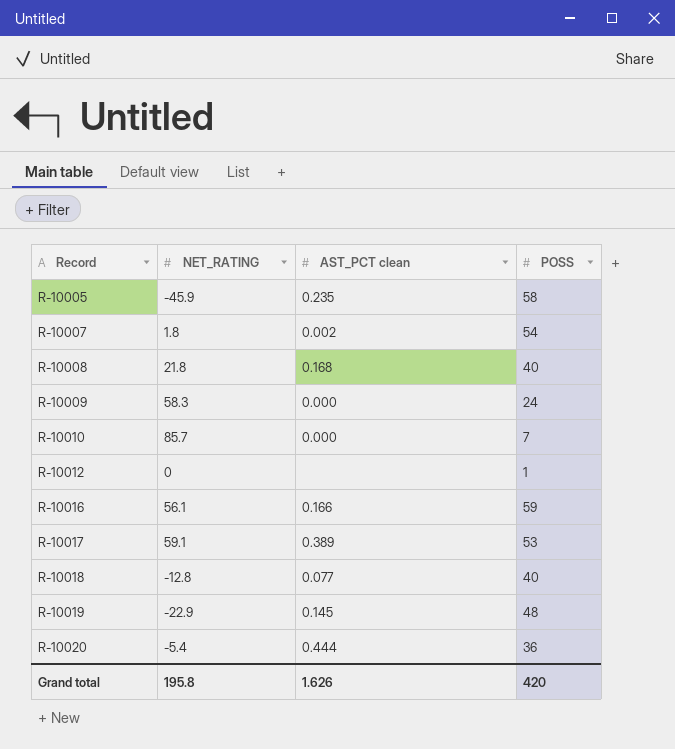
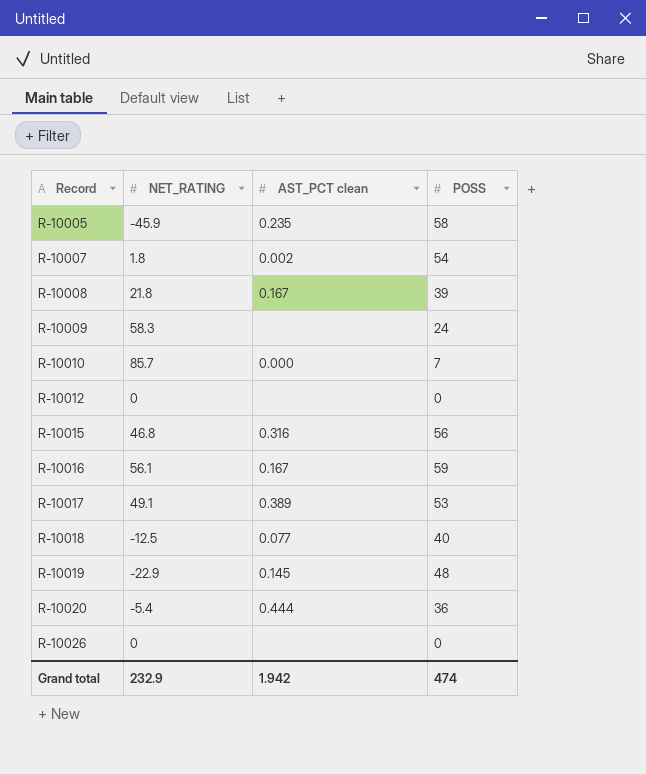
R-10008 | AST_PCT clean: 0.168 -> 0.167
R-10008 | POSS: 40 -> 39
R-10009 | AST_PCT clean: 0.000 -> none
R-10012 | POSS: 1 -> 0
row R-10015: none -> 46.8 | 0.316 | 56
R-10016 | AST_PCT clean: 0.166 -> 0.167
R-10017 | NET_RATING: 59.1 -> 49.1
R-10018 | NET_RATING: -12.8 -> -12.5
row R-10026: none -> 0 | none | 0
Grand total | NET_RATING: 195.8 -> 232.9
Grand total | AST_PCT clean: 1.626 -> 1.942
Grand total | POSS: 420 -> 474

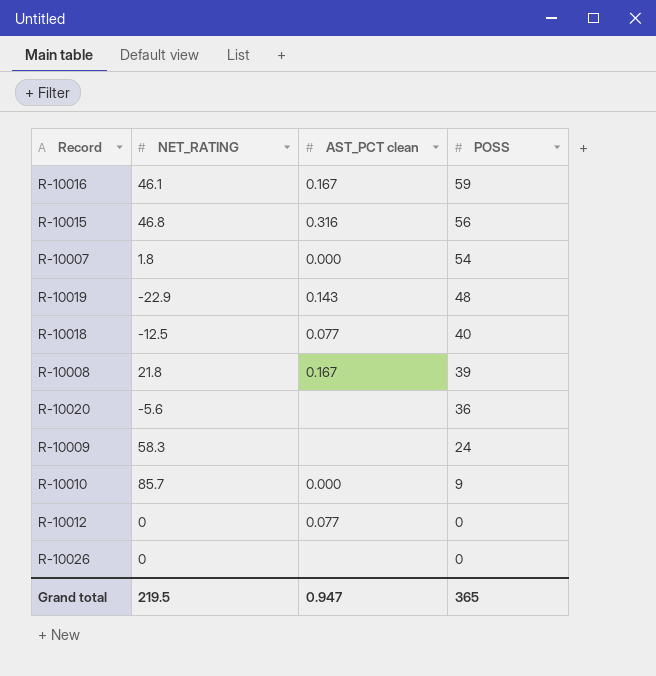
row order: Record ascending -> POSS descending
row R-10005: -45.9 | 0.235 | 58 -> none
row R-10017: 49.1 | 0.389 | 53 -> none
R-10016 | NET_RATING: 56.1 -> 46.1
R-10007 | AST_PCT clean: 0.002 -> 0.000
R-10019 | AST_PCT clean: 0.145 -> 0.143
R-10020 | NET_RATING: -5.4 -> -5.6
R-10020 | AST_PCT clean: 0.444 -> none
R-10010 | POSS: 7 -> 9
R-10012 | AST_PCT clean: none -> 0.077
Grand total | NET_RATING: 232.9 -> 219.5
Grand total | AST_PCT clean: 1.942 -> 0.947
Grand total | POSS: 474 -> 365

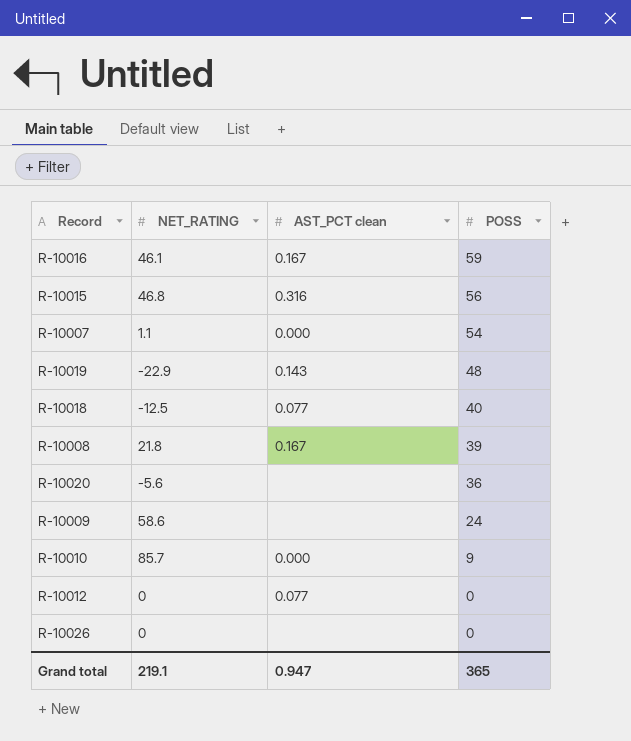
R-10007 | NET_RATING: 1.8 -> 1.1
R-10009 | NET_RATING: 58.3 -> 58.6
Grand total | NET_RATING: 219.5 -> 219.1

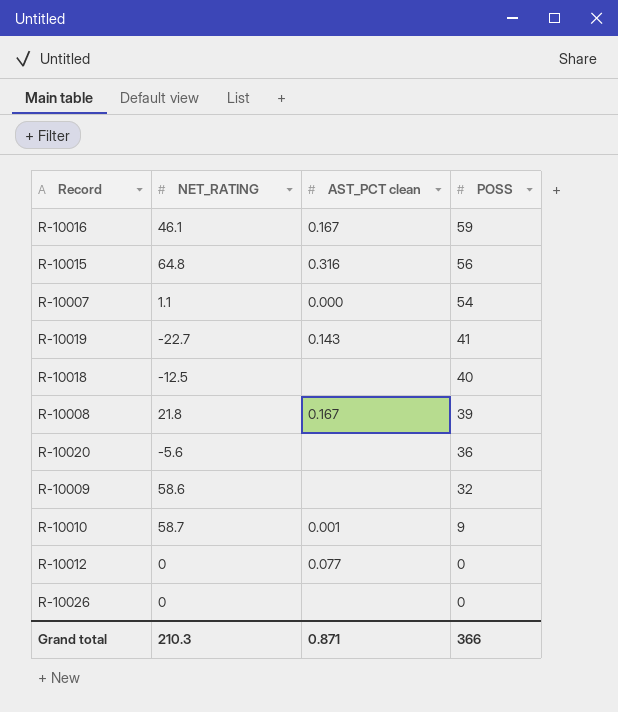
R-10015 | NET_RATING: 46.8 -> 64.8
R-10019 | NET_RATING: -22.9 -> -22.7
R-10019 | POSS: 48 -> 41
R-10018 | AST_PCT clean: 0.077 -> none
R-10009 | POSS: 24 -> 32
R-10010 | NET_RATING: 85.7 -> 58.7
R-10010 | AST_PCT clean: 0.000 -> 0.001
Grand total | NET_RATING: 219.1 -> 210.3
Grand total | AST_PCT clean: 0.947 -> 0.871
Grand total | POSS: 365 -> 366

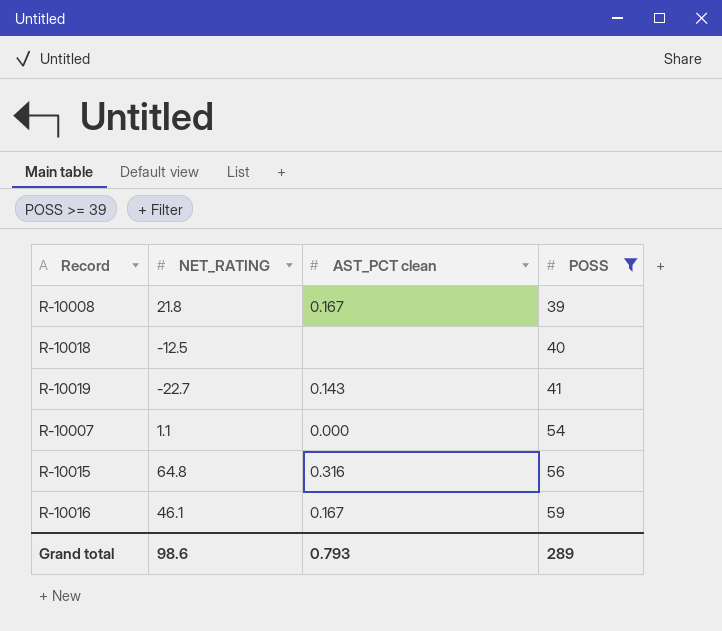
filter: none -> POSS >= 39
row order: POSS descending -> POSS ascending
Grand total | NET_RATING: 210.3 -> 98.6
Grand total | AST_PCT clean: 0.871 -> 0.793
Grand total | POSS: 366 -> 289

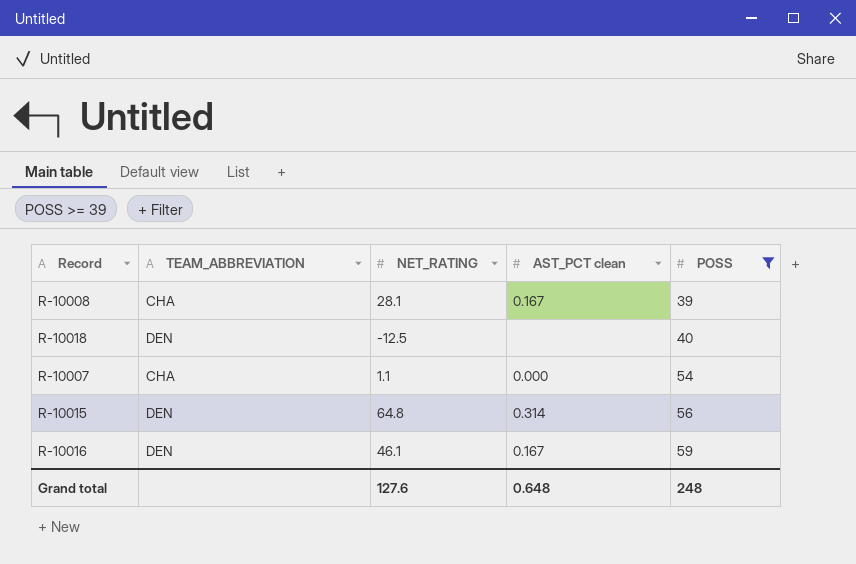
column TEAM_ABBREVIATION | position: none -> 2
row R-10019: -22.7 | 0.143 | 41 -> none
R-10008 | NET_RATING: 21.8 -> 28.1
R-10015 | AST_PCT clean: 0.316 -> 0.314
Grand total | NET_RATING: 98.6 -> 127.6
Grand total | AST_PCT clean: 0.793 -> 0.648
Grand total | POSS: 289 -> 248

